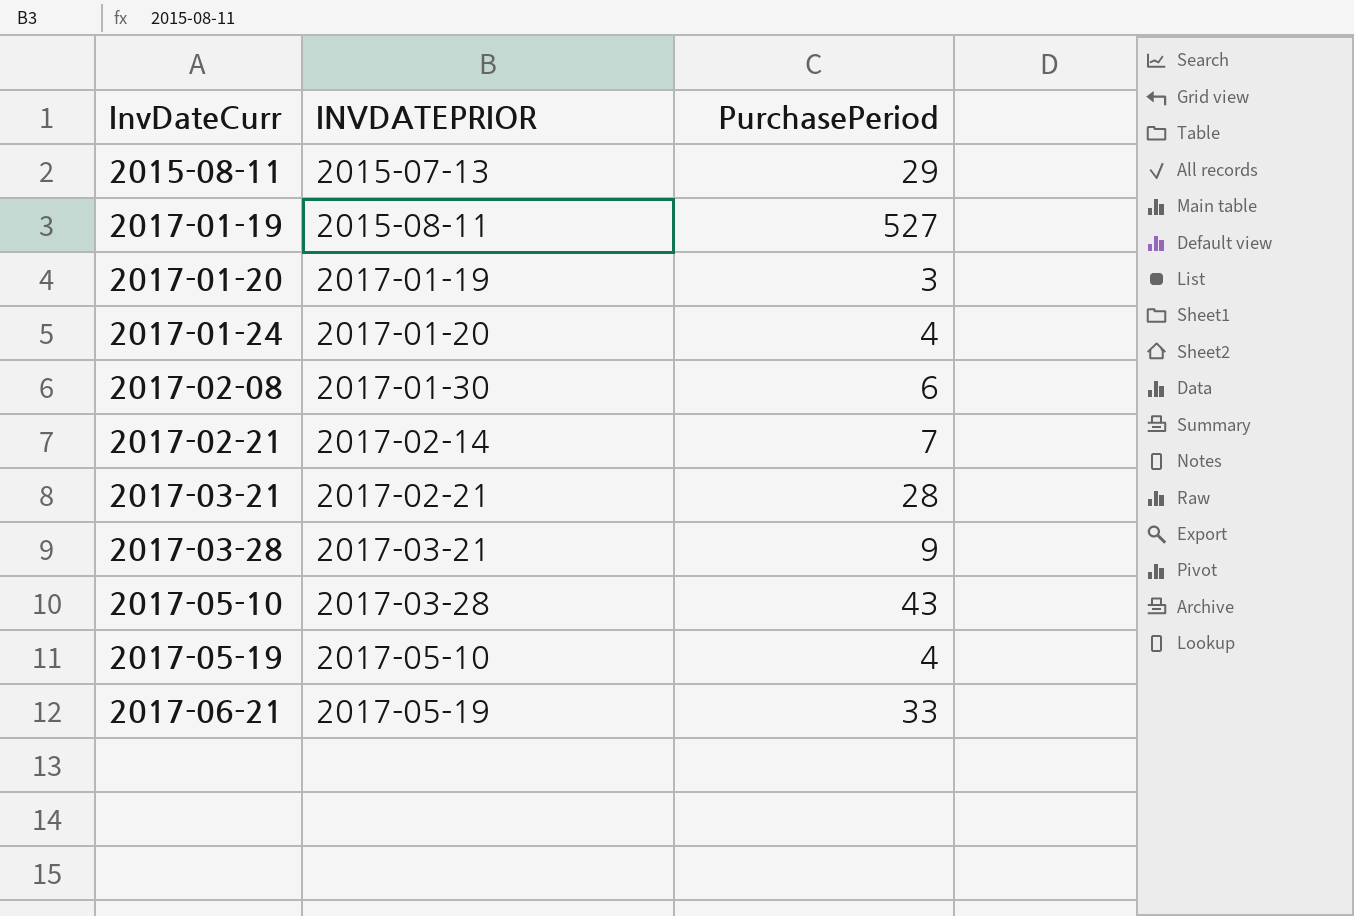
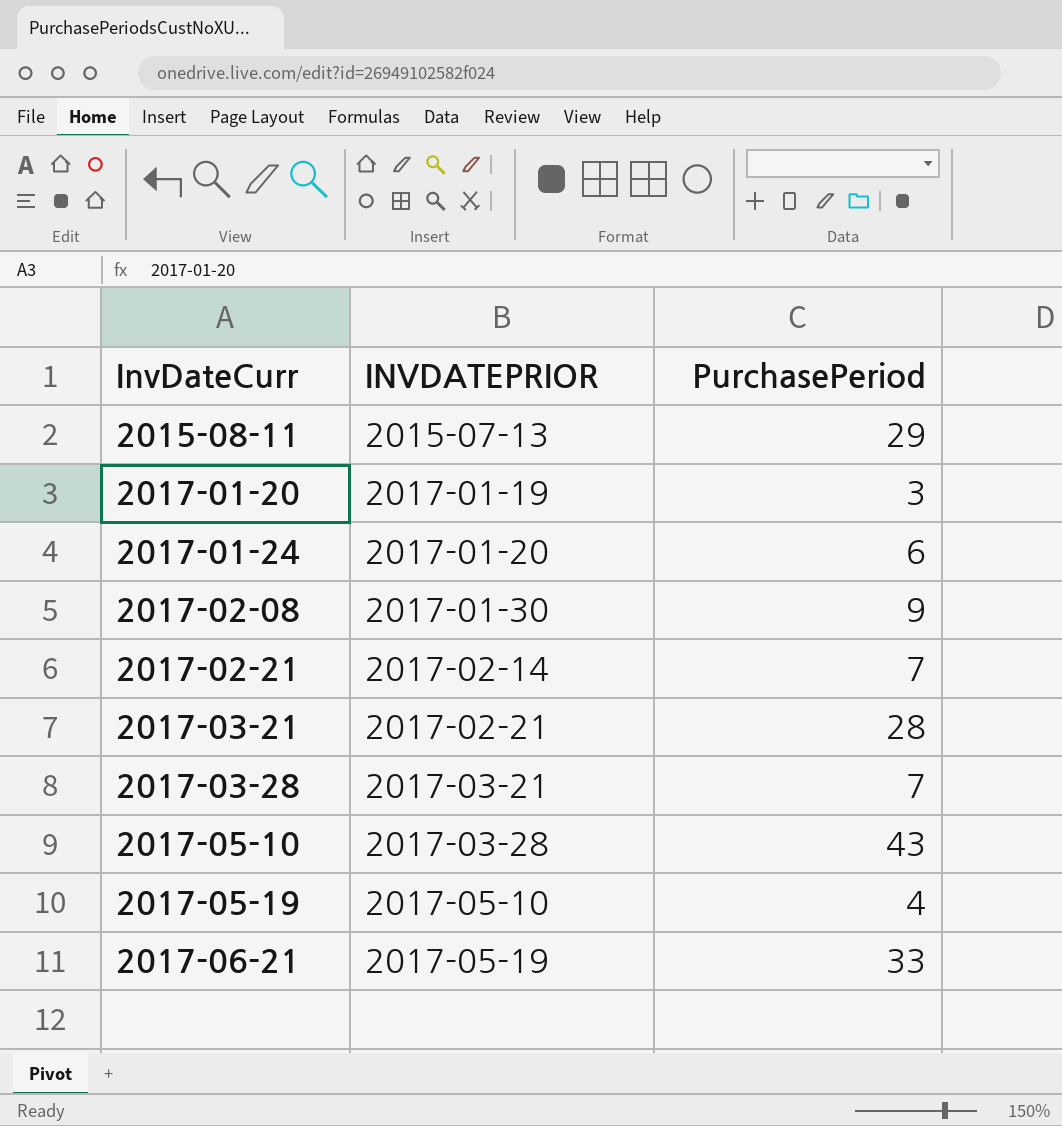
row 2017-01-19: 2015-08-11 | 527 -> none
2017-01-24 | PurchasePeriod: 4 -> 6
2017-02-08 | PurchasePeriod: 6 -> 9
2017-03-28 | PurchasePeriod: 9 -> 7

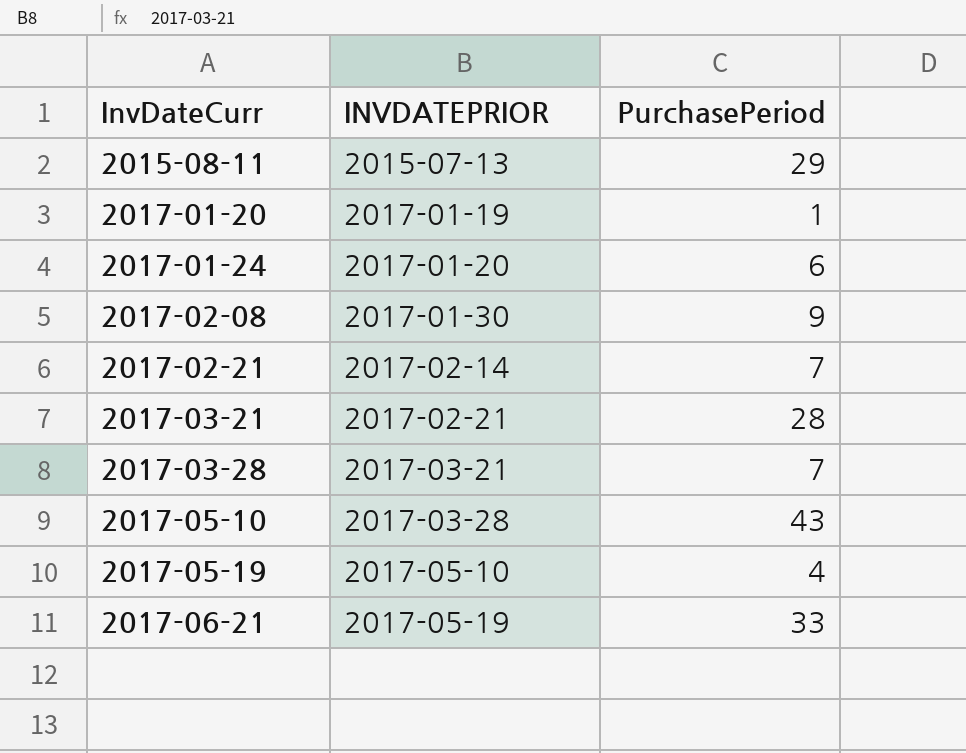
2017-01-20 | PurchasePeriod: 3 -> 1

